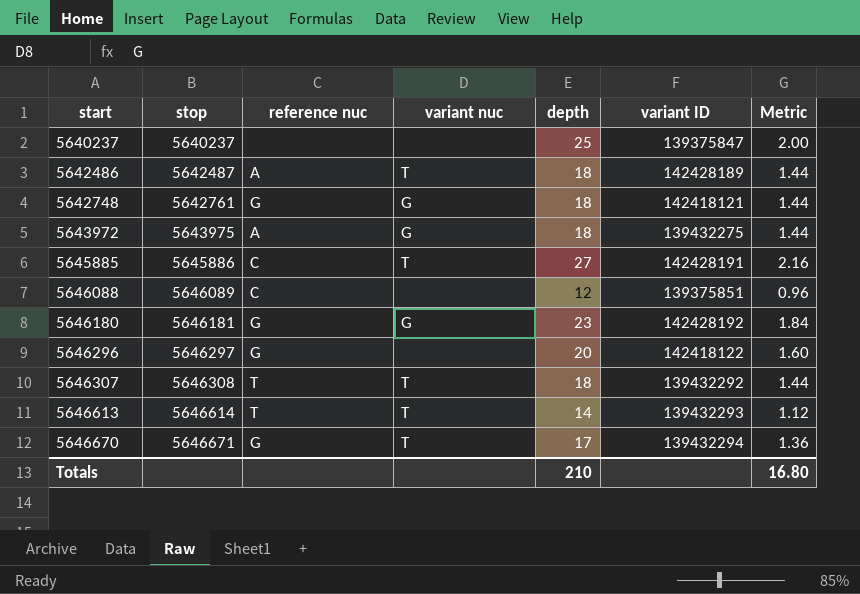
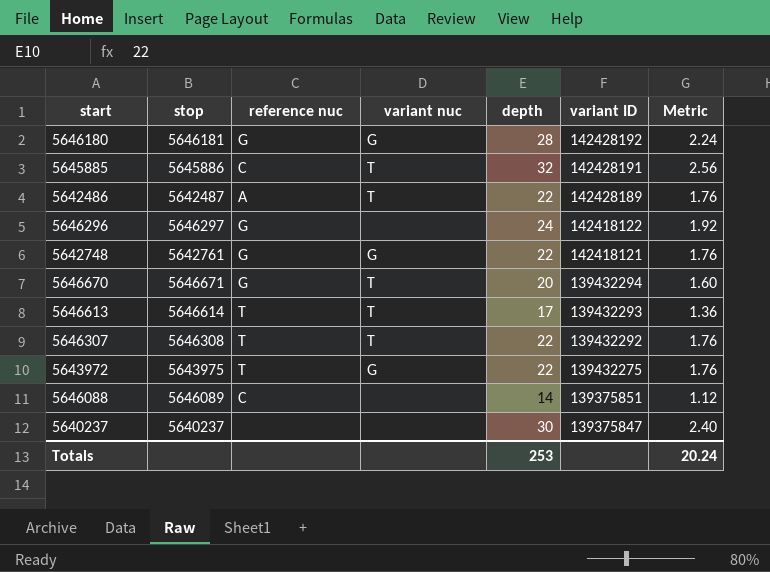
row order: start ascending -> variant ID descending
5646180 | depth: 23 -> 28
5646180 | Metric: 1.84 -> 2.24
5645885 | depth: 27 -> 32
5645885 | Metric: 2.16 -> 2.56
5642486 | depth: 18 -> 22
5642486 | Metric: 1.44 -> 1.76
5646296 | depth: 20 -> 24
5646296 | Metric: 1.60 -> 1.92
5642748 | depth: 18 -> 22
5642748 | Metric: 1.44 -> 1.76
5646670 | depth: 17 -> 20
5646670 | Metric: 1.36 -> 1.60
5646613 | depth: 14 -> 17
5646613 | Metric: 1.12 -> 1.36
5646307 | depth: 18 -> 22
5646307 | Metric: 1.44 -> 1.76
5643972 | reference nuc: A -> T
5643972 | depth: 18 -> 22
5643972 | Metric: 1.44 -> 1.76
5646088 | depth: 12 -> 14
5646088 | Metric: 0.96 -> 1.12
5640237 | depth: 25 -> 30
5640237 | Metric: 2.00 -> 2.40
Totals | depth: 210 -> 253
Totals | Metric: 16.80 -> 20.24

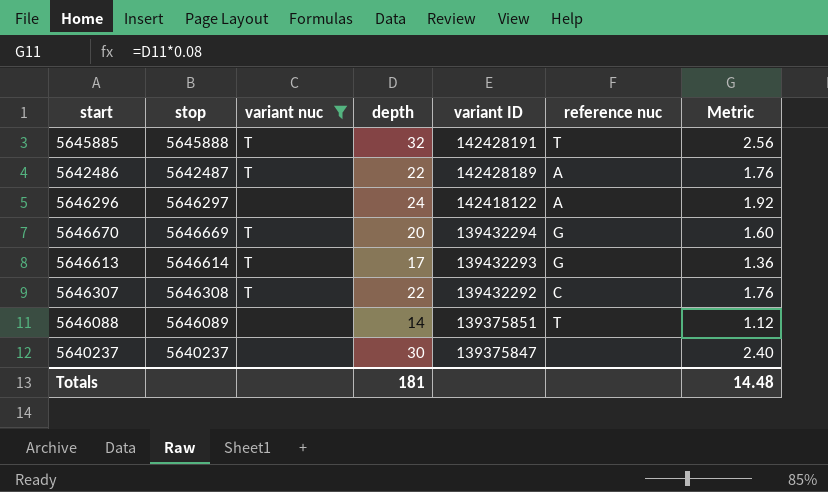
filter: none -> variant nuc != G
column reference nuc | position: 3 -> 6
5645885 | stop: 5645886 -> 5645888
5645885 | reference nuc: C -> T
5646296 | reference nuc: G -> A
5646670 | stop: 5646671 -> 5646669
5646613 | reference nuc: T -> G
5646307 | reference nuc: T -> C
5646088 | reference nuc: C -> T
Totals | depth: 253 -> 181
Totals | Metric: 20.24 -> 14.48

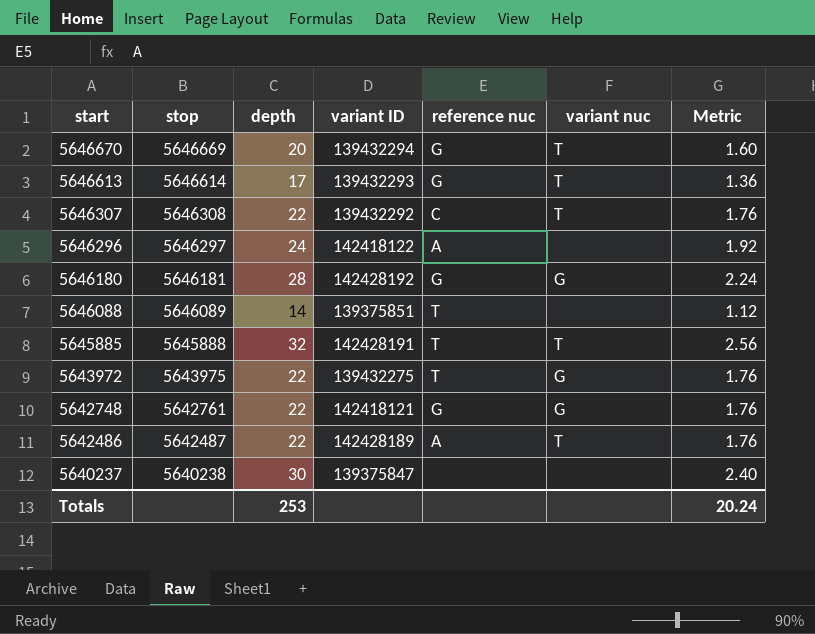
filter: variant nuc != G -> none
row order: variant ID descending -> start descending
column variant nuc | position: 3 -> 6
5640237 | stop: 5640237 -> 5640238
Totals | depth: 181 -> 253
Totals | Metric: 14.48 -> 20.24

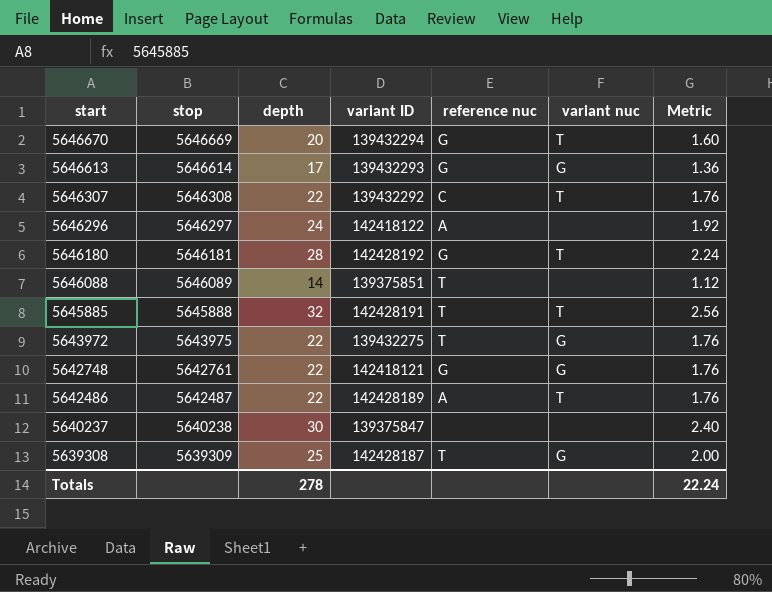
5646613 | variant nuc: T -> G
5646180 | variant nuc: G -> T
row 5639308: none -> 5639309 | 25 | 142428187 | T | G | 2.00
Totals | depth: 253 -> 278
Totals | Metric: 20.24 -> 22.24

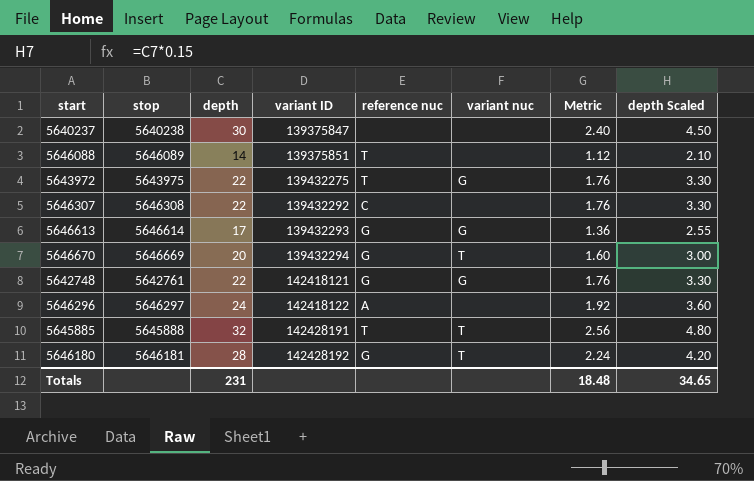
row order: start descending -> variant ID ascending
column depth Scaled | formula: none -> [depth] * 0.15
row 5642486: 5642487 | 22 | 142428189 | A | T | 1.76 -> none
row 5639308: 5639309 | 25 | 142428187 | T | G | 2.00 -> none
5646307 | variant nuc: T -> none
Totals | depth: 278 -> 231
Totals | Metric: 22.24 -> 18.48

